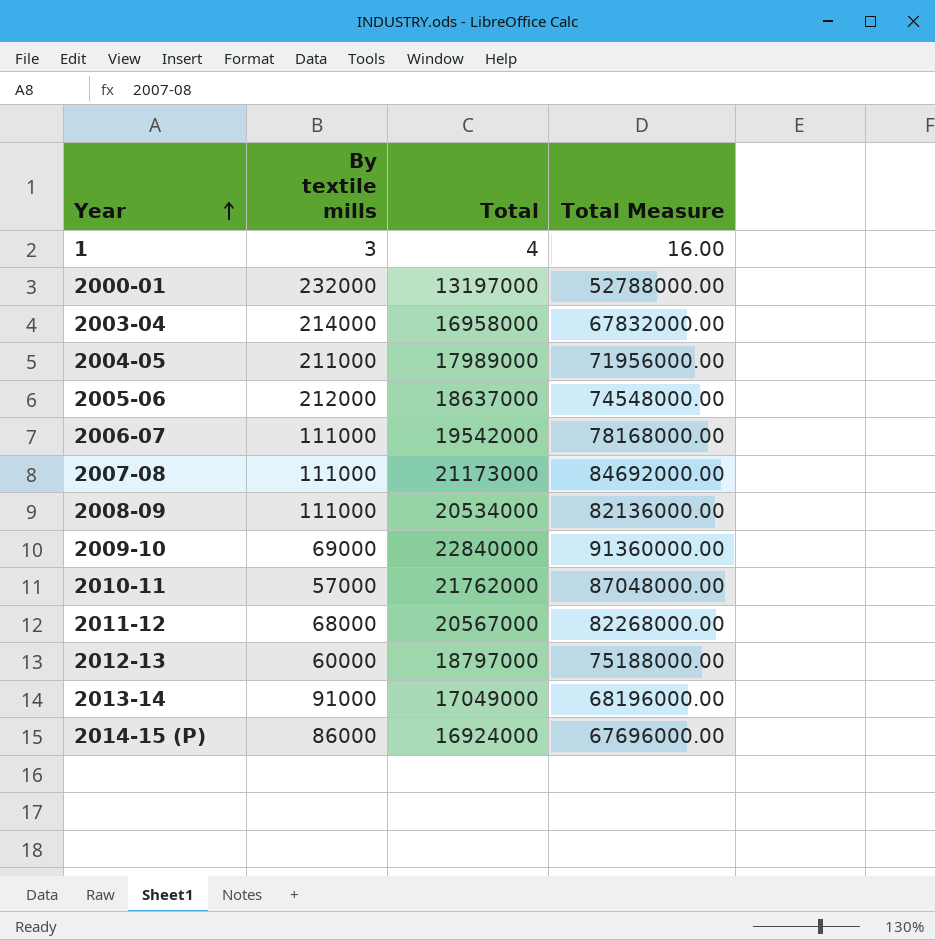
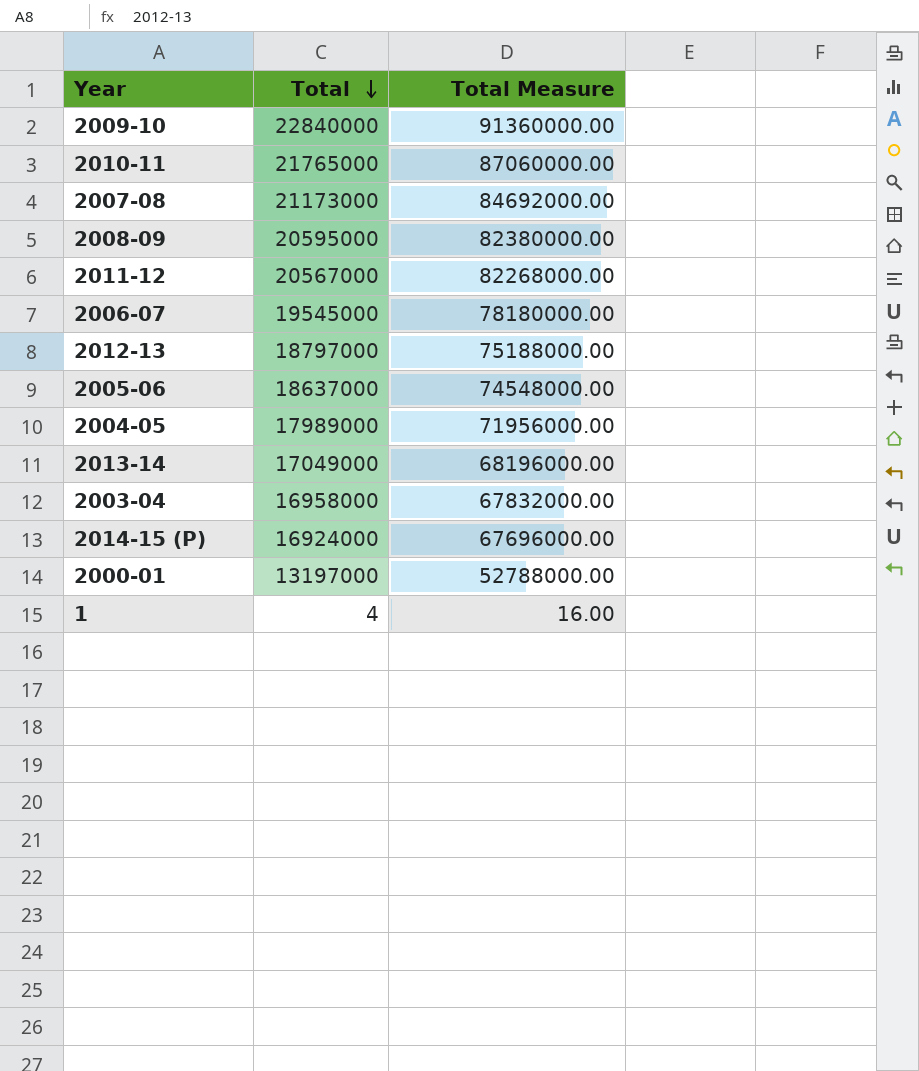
row order: Year ascending -> Total descending
column By textile mills | position: 2 -> none
2010-11 | Total: 21762000 -> 21765000
2010-11 | Total Measure: 87048000.00 -> 87060000.00
2008-09 | Total: 20534000 -> 20595000
2008-09 | Total Measure: 82136000.00 -> 82380000.00
2006-07 | Total: 19542000 -> 19545000
2006-07 | Total Measure: 78168000.00 -> 78180000.00

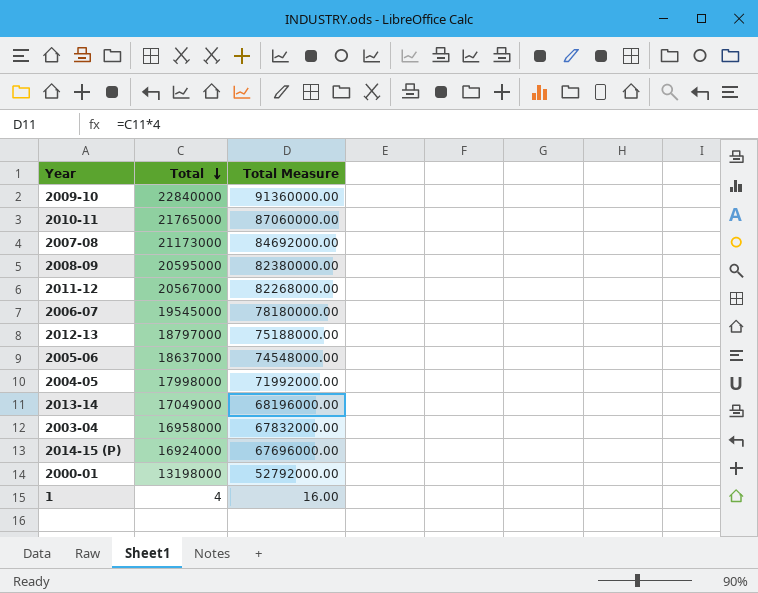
2004-05 | Total: 17989000 -> 17998000
2004-05 | Total Measure: 71956000.00 -> 71992000.00
2000-01 | Total: 13197000 -> 13198000
2000-01 | Total Measure: 52788000.00 -> 52792000.00

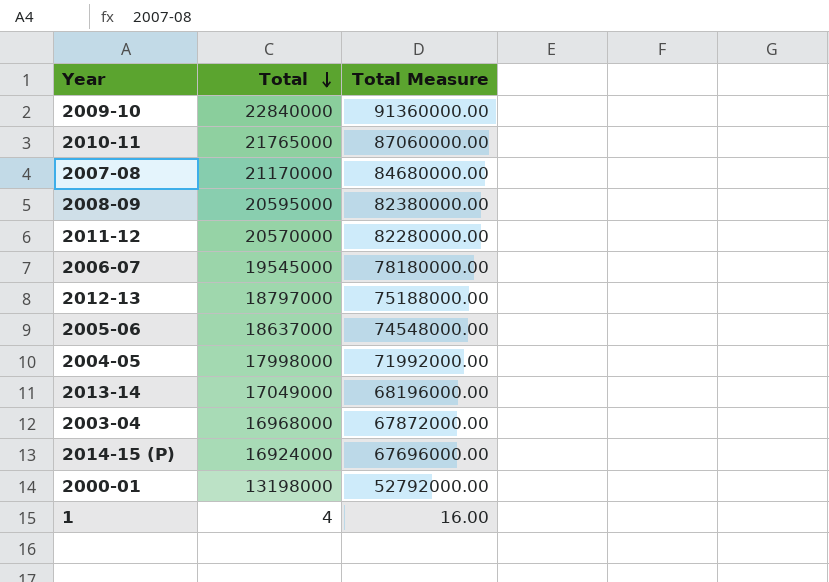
2007-08 | Total: 21173000 -> 21170000
2007-08 | Total Measure: 84692000.00 -> 84680000.00
2011-12 | Total: 20567000 -> 20570000
2011-12 | Total Measure: 82268000.00 -> 82280000.00
2003-04 | Total: 16958000 -> 16968000
2003-04 | Total Measure: 67832000.00 -> 67872000.00

